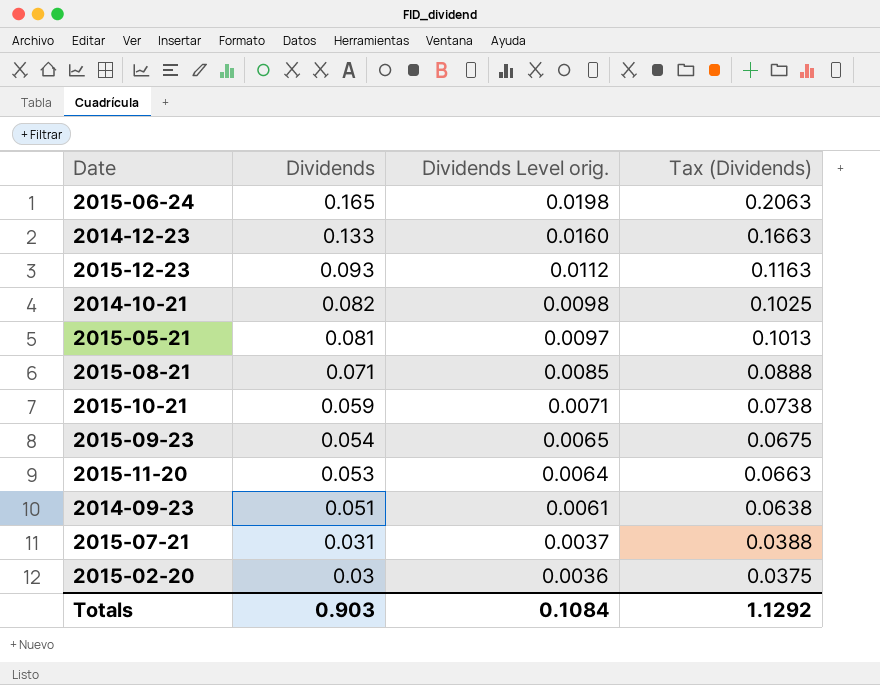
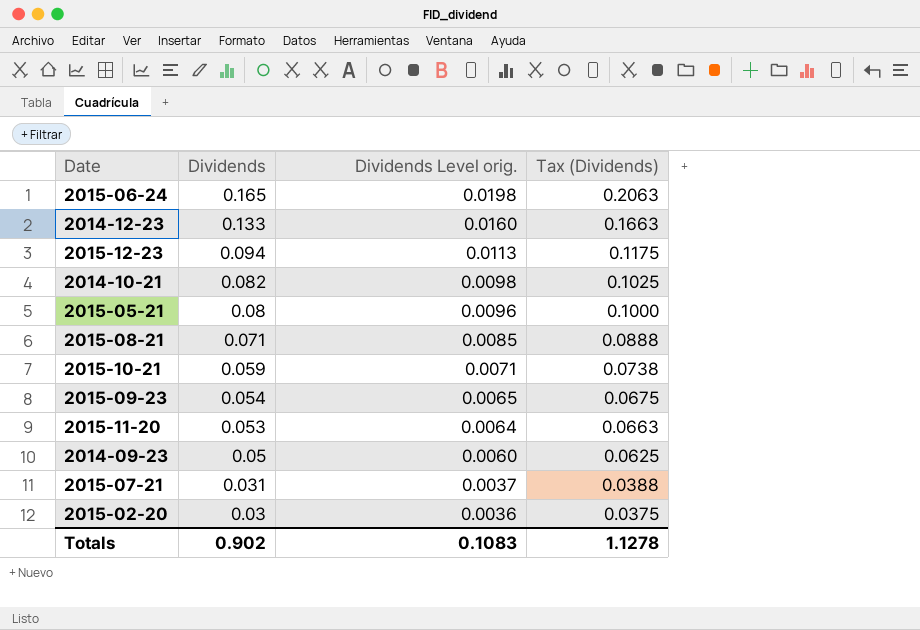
2015-12-23 | Dividends: 0.093 -> 0.094
2015-12-23 | Dividends Level orig.: 0.0112 -> 0.0113
2015-12-23 | Tax (Dividends): 0.1163 -> 0.1175
2015-05-21 | Dividends: 0.081 -> 0.08
2015-05-21 | Dividends Level orig.: 0.0097 -> 0.0096
2015-05-21 | Tax (Dividends): 0.1013 -> 0.1000
2014-09-23 | Dividends: 0.051 -> 0.05
2014-09-23 | Dividends Level orig.: 0.0061 -> 0.0060
2014-09-23 | Tax (Dividends): 0.0638 -> 0.0625
Totals | Dividends: 0.903 -> 0.902
Totals | Dividends Level orig.: 0.1084 -> 0.1083
Totals | Tax (Dividends): 1.1292 -> 1.1278

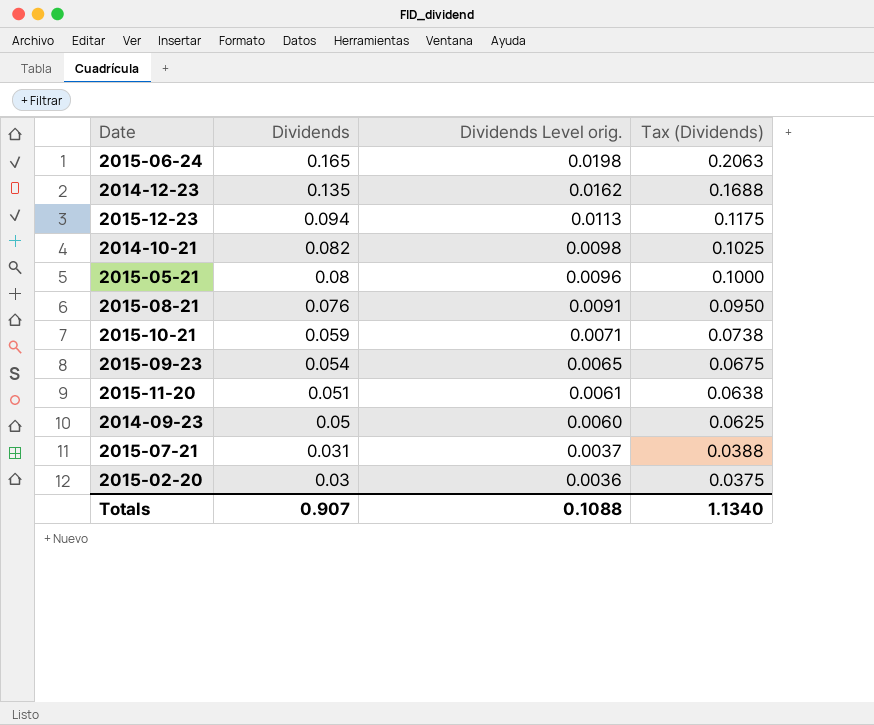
2014-12-23 | Dividends: 0.133 -> 0.135
2014-12-23 | Dividends Level orig.: 0.0160 -> 0.0162
2014-12-23 | Tax (Dividends): 0.1663 -> 0.1688
2015-08-21 | Dividends: 0.071 -> 0.076
2015-08-21 | Dividends Level orig.: 0.0085 -> 0.0091
2015-08-21 | Tax (Dividends): 0.0888 -> 0.0950
2015-11-20 | Dividends: 0.053 -> 0.051
2015-11-20 | Dividends Level orig.: 0.0064 -> 0.0061
2015-11-20 | Tax (Dividends): 0.0663 -> 0.0638
Totals | Dividends: 0.902 -> 0.907
Totals | Dividends Level orig.: 0.1083 -> 0.1088
Totals | Tax (Dividends): 1.1278 -> 1.1340

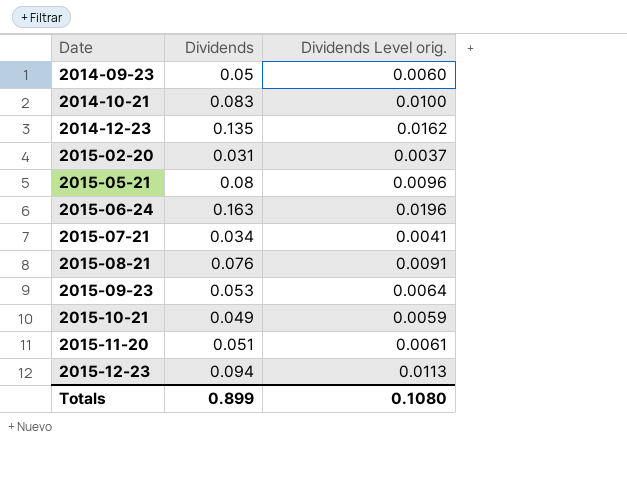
row order: Dividends descending -> Date ascending
column Tax (Dividends) | formula: [Dividends] * 1.25 -> none
2014-10-21 | Dividends: 0.082 -> 0.083
2014-10-21 | Dividends Level orig.: 0.0098 -> 0.0100
2015-02-20 | Dividends: 0.03 -> 0.031
2015-02-20 | Dividends Level orig.: 0.0036 -> 0.0037
2015-06-24 | Dividends: 0.165 -> 0.163
2015-06-24 | Dividends Level orig.: 0.0198 -> 0.0196
2015-07-21 | Dividends: 0.031 -> 0.034
2015-07-21 | Dividends Level orig.: 0.0037 -> 0.0041
2015-09-23 | Dividends: 0.054 -> 0.053
2015-09-23 | Dividends Level orig.: 0.0065 -> 0.0064
2015-10-21 | Dividends: 0.059 -> 0.049
2015-10-21 | Dividends Level orig.: 0.0071 -> 0.0059
Totals | Dividends: 0.907 -> 0.899
Totals | Dividends Level orig.: 0.1088 -> 0.1080

